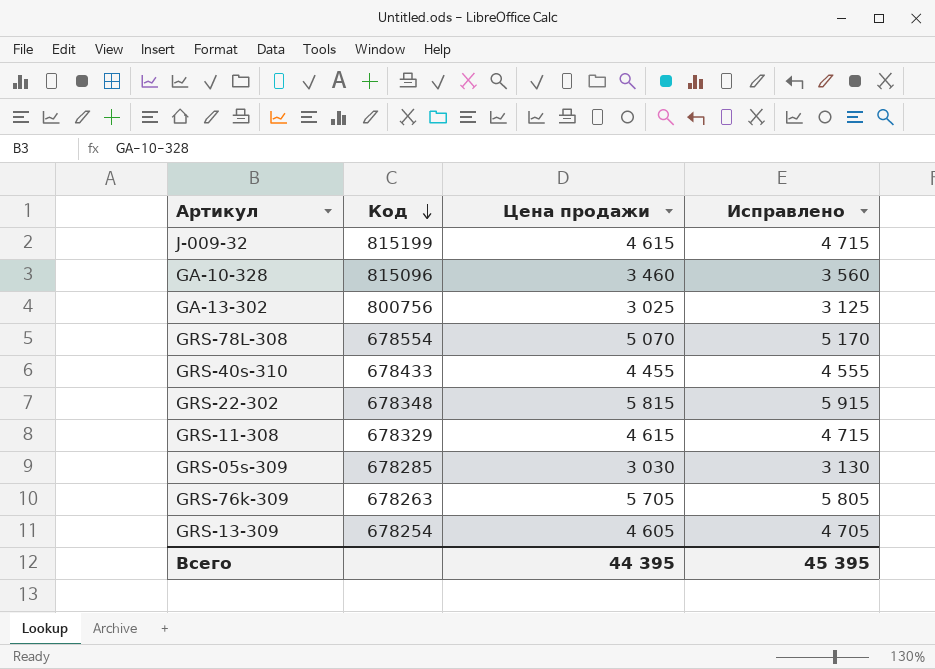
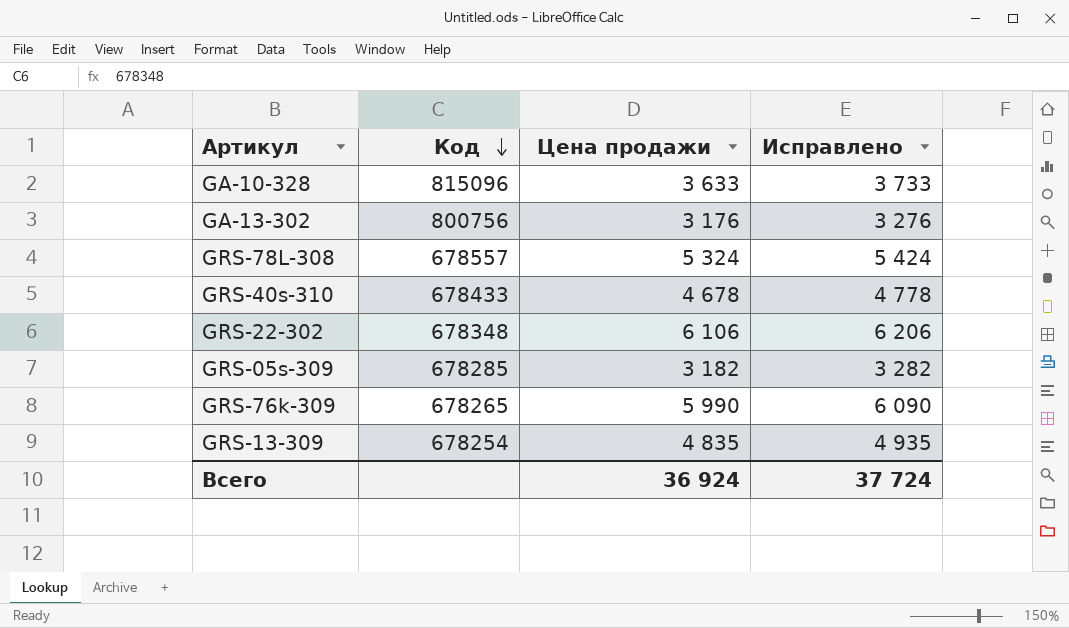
row J-009-32: 815199 | 4 615 | 4 715 -> none
row GRS-11-308: 678329 | 4 615 | 4 715 -> none
GA-10-328 | Цена продажи: 3 460 -> 3 633
GA-10-328 | Исправлено: 3 560 -> 3 733
GA-13-302 | Цена продажи: 3 025 -> 3 176
GA-13-302 | Исправлено: 3 125 -> 3 276
GRS-78L-308 | Код: 678554 -> 678557
GRS-78L-308 | Цена продажи: 5 070 -> 5 324
GRS-78L-308 | Исправлено: 5 170 -> 5 424
GRS-40s-310 | Цена продажи: 4 455 -> 4 678
GRS-40s-310 | Исправлено: 4 555 -> 4 778
GRS-22-302 | Цена продажи: 5 815 -> 6 106
GRS-22-302 | Исправлено: 5 915 -> 6 206
GRS-05s-309 | Цена продажи: 3 030 -> 3 182
GRS-05s-309 | Исправлено: 3 130 -> 3 282
GRS-76k-309 | Код: 678263 -> 678265
GRS-76k-309 | Цена продажи: 5 705 -> 5 990
GRS-76k-309 | Исправлено: 5 805 -> 6 090
GRS-13-309 | Цена продажи: 4 605 -> 4 835
GRS-13-309 | Исправлено: 4 705 -> 4 935
Всего | Цена продажи: 44 395 -> 36 924
Всего | Исправлено: 45 395 -> 37 724

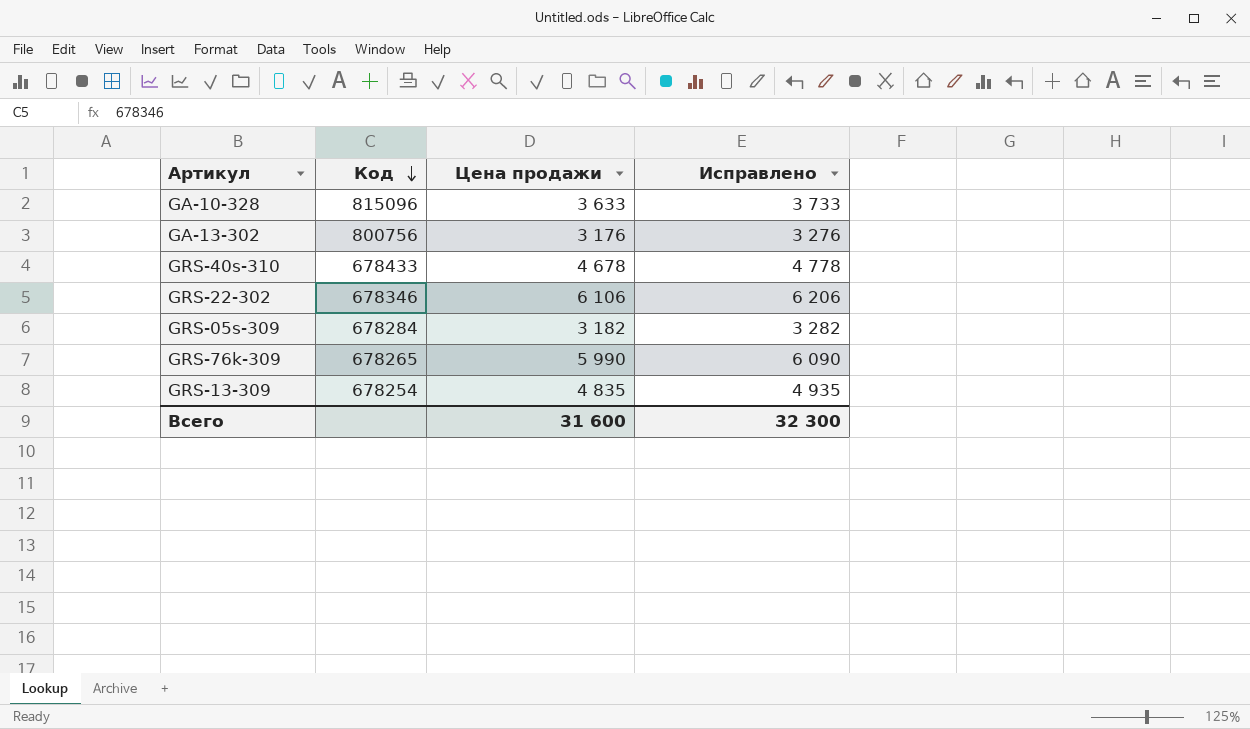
row GRS-78L-308: 678557 | 5 324 | 5 424 -> none
GRS-22-302 | Код: 678348 -> 678346
GRS-05s-309 | Код: 678285 -> 678284
Всего | Цена продажи: 36 924 -> 31 600
Всего | Исправлено: 37 724 -> 32 300

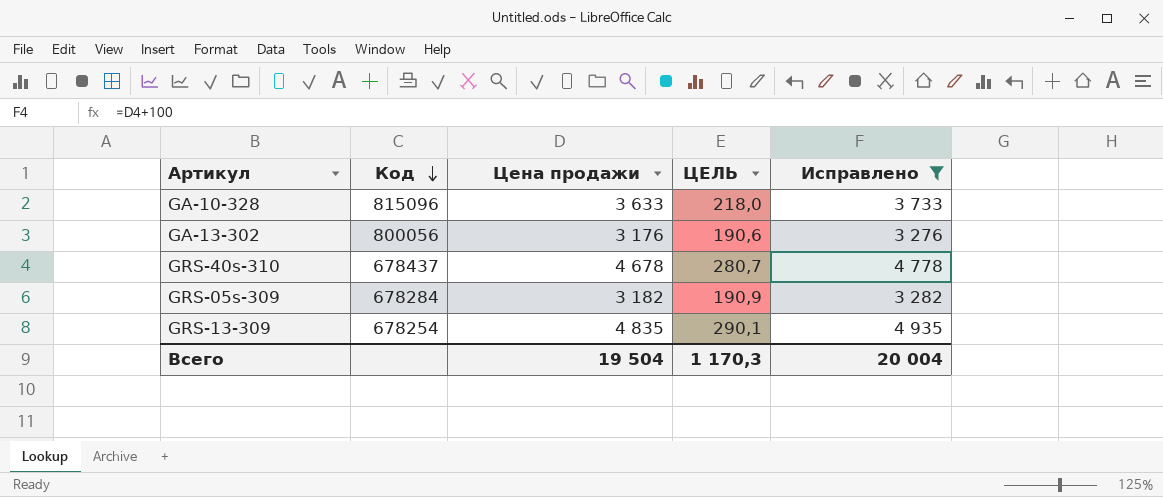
filter: none -> Исправлено <= 4 935
column ЦЕЛЬ | formula: none -> [Цена продажи] * 0,06
GA-13-302 | Код: 800756 -> 800056
GRS-40s-310 | Код: 678433 -> 678437
Всего | Цена продажи: 31 600 -> 19 504
Всего | Исправлено: 32 300 -> 20 004

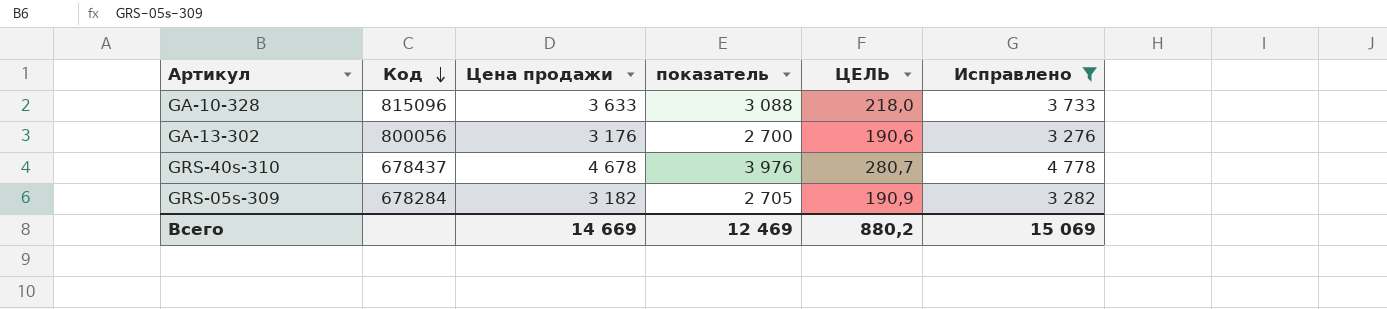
column показатель | formula: none -> [Цена продажи] * 0,85
row GRS-13-309: 678254 | 4 835 | 290,1 | 4 935 -> none
Всего | Цена продажи: 19 504 -> 14 669
Всего | ЦЕЛЬ: 1 170,3 -> 880,2
Всего | Исправлено: 20 004 -> 15 069

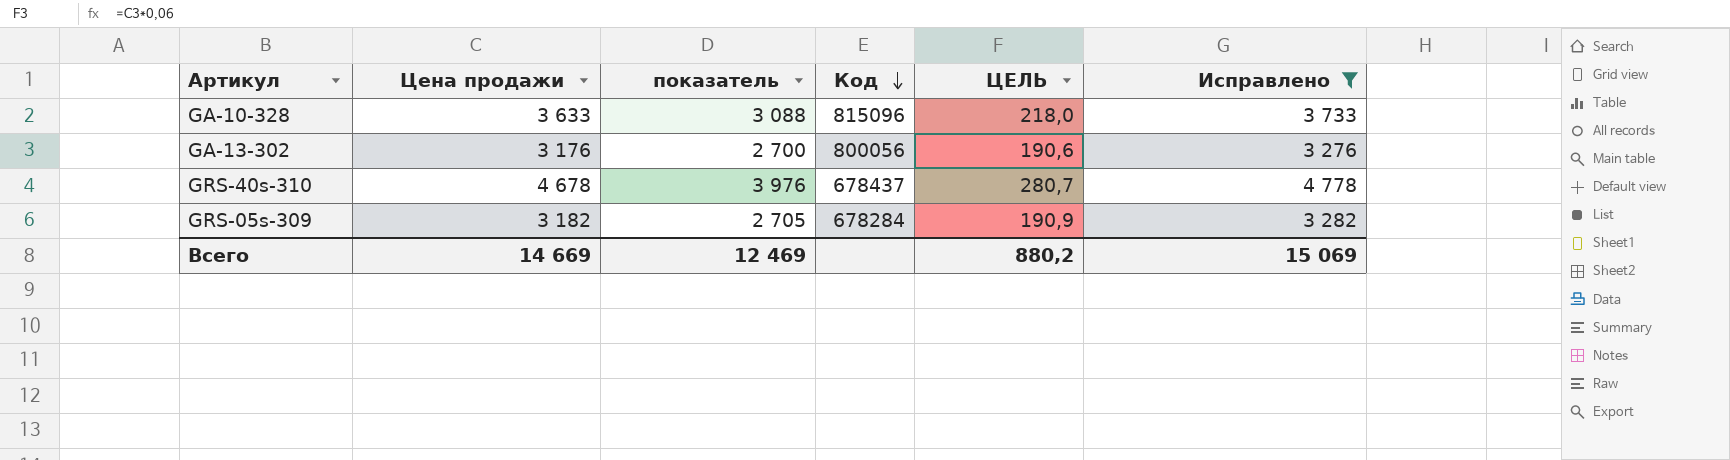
column Код | position: 2 -> 4

